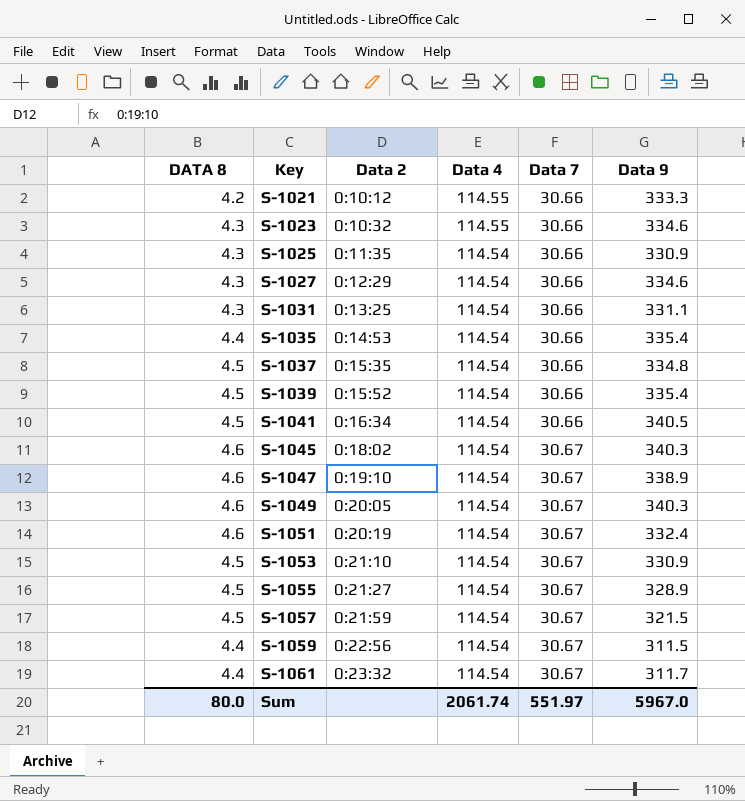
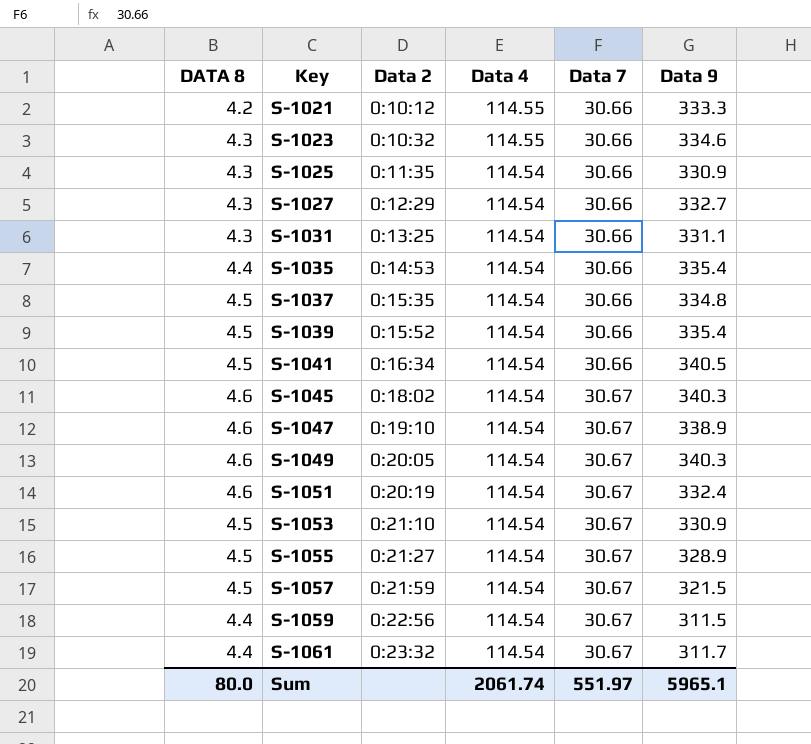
S-1027 | Data 9: 334.6 -> 332.7
Sum | Data 9: 5967.0 -> 5965.1

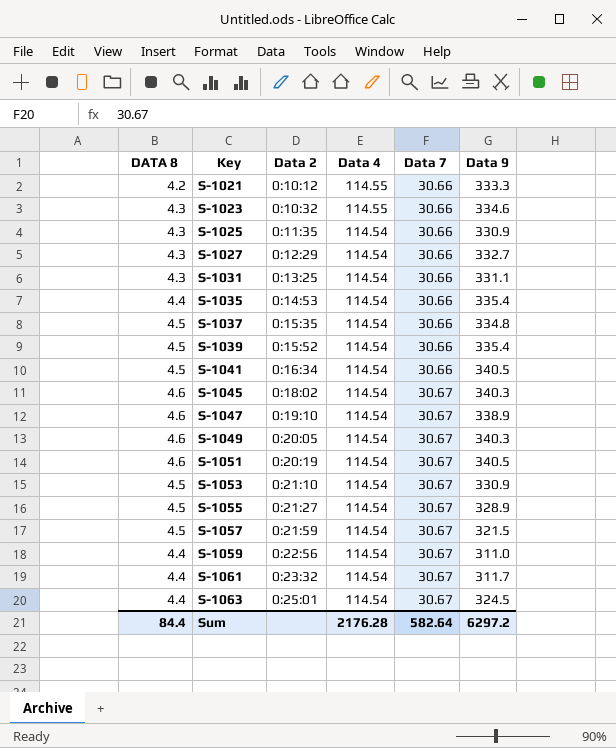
S-1051 | Data 9: 332.4 -> 340.5
S-1059 | Data 9: 311.5 -> 311.0
row S-1063: none -> 4.4 | 0:25:01 | 114.54 | 30.67 | 324.5
Sum | DATA 8: 80.0 -> 84.4
Sum | Data 4: 2061.74 -> 2176.28
Sum | Data 7: 551.97 -> 582.64
Sum | Data 9: 5965.1 -> 6297.2

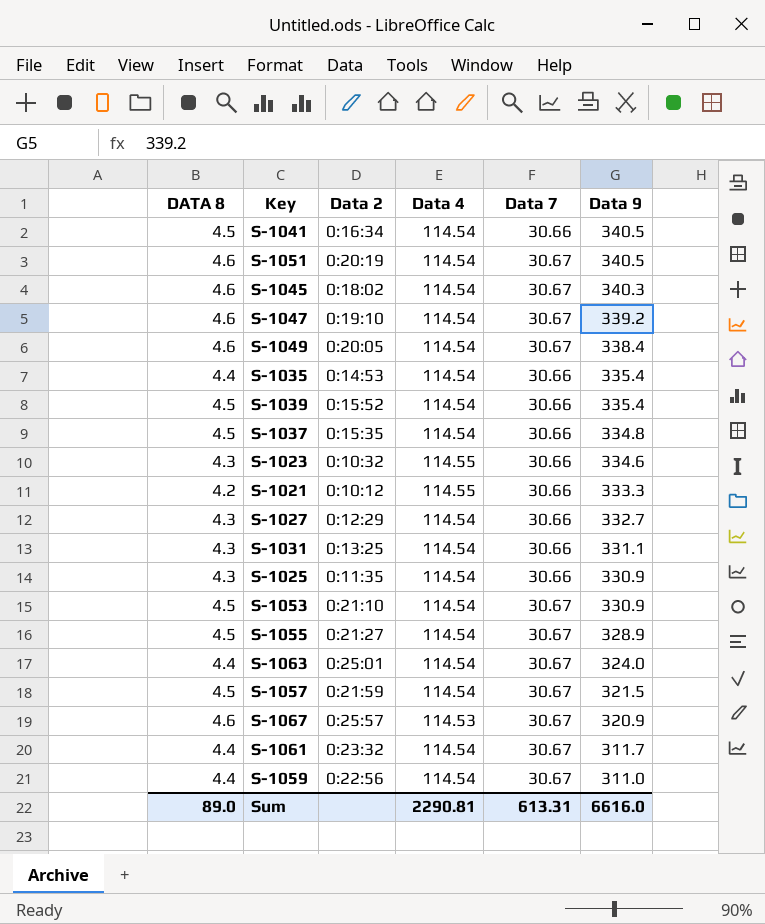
row order: Key ascending -> Data 9 descending
S-1047 | Data 9: 338.9 -> 339.2
S-1049 | Data 9: 340.3 -> 338.4
S-1063 | Data 9: 324.5 -> 324.0
row S-1067: none -> 4.6 | 0:25:57 | 114.53 | 30.67 | 320.9
Sum | DATA 8: 84.4 -> 89.0
Sum | Data 4: 2176.28 -> 2290.81
Sum | Data 7: 582.64 -> 613.31
Sum | Data 9: 6297.2 -> 6616.0

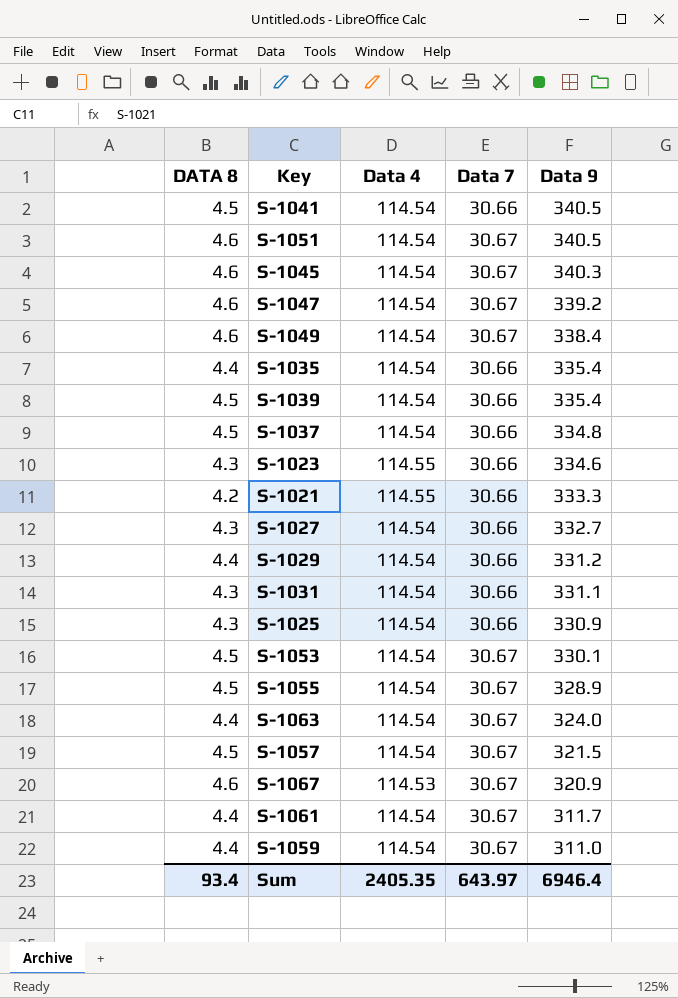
column Data 2 | position: 3 -> none
row S-1029: none -> 4.4 | 114.54 | 30.66 | 331.2
S-1053 | Data 9: 330.9 -> 330.1
Sum | DATA 8: 89.0 -> 93.4
Sum | Data 4: 2290.81 -> 2405.35
Sum | Data 7: 613.31 -> 643.97
Sum | Data 9: 6616.0 -> 6946.4

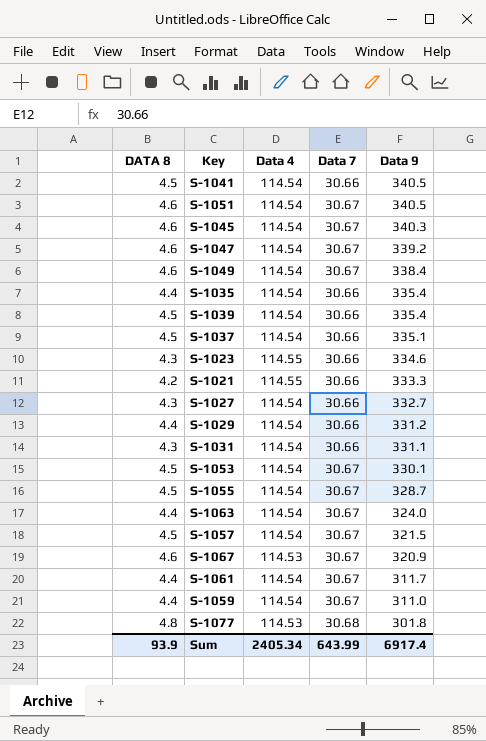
row S-1025: 4.3 | 114.54 | 30.66 | 330.9 -> none
S-1037 | Data 9: 334.8 -> 335.1
S-1055 | Data 9: 328.9 -> 328.7
row S-1077: none -> 4.8 | 114.53 | 30.68 | 301.8
Sum | DATA 8: 93.4 -> 93.9
Sum | Data 4: 2405.35 -> 2405.34
Sum | Data 7: 643.97 -> 643.99
Sum | Data 9: 6946.4 -> 6917.4

